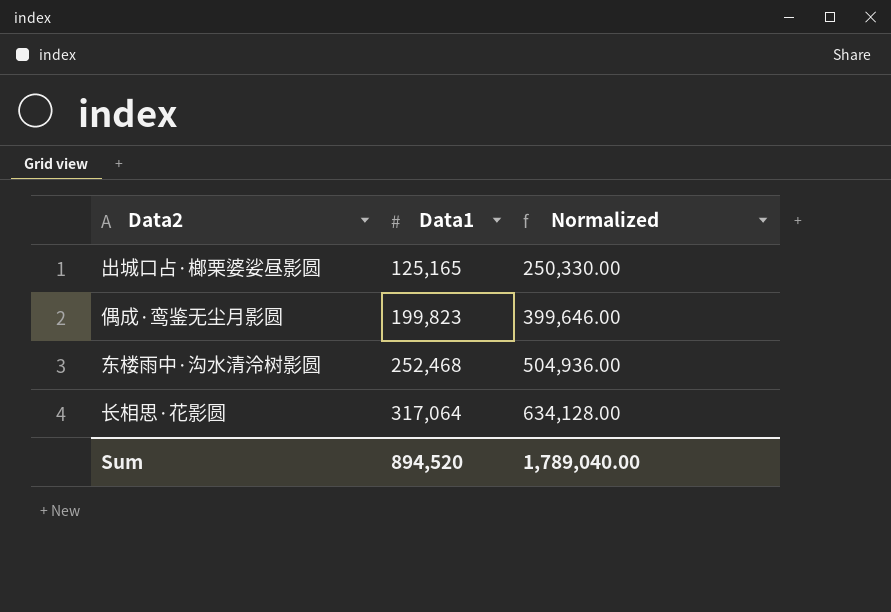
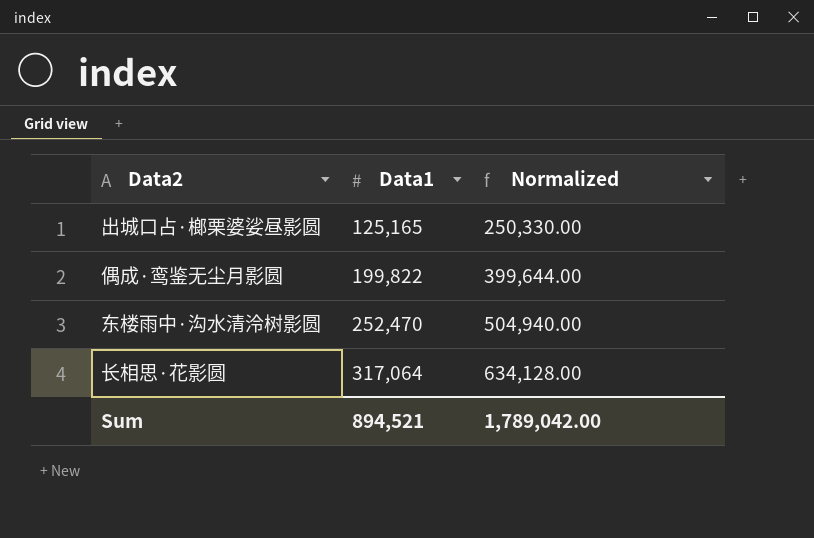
偶成·鸾鉴无尘月影圆 | Data1: 199,823 -> 199,822
偶成·鸾鉴无尘月影圆 | Normalized: 399,646.00 -> 399,644.00
东楼雨中·沟水清泠树影圆 | Data1: 252,468 -> 252,470
东楼雨中·沟水清泠树影圆 | Normalized: 504,936.00 -> 504,940.00
Sum | Data1: 894,520 -> 894,521
Sum | Normalized: 1,789,040.00 -> 1,789,042.00

